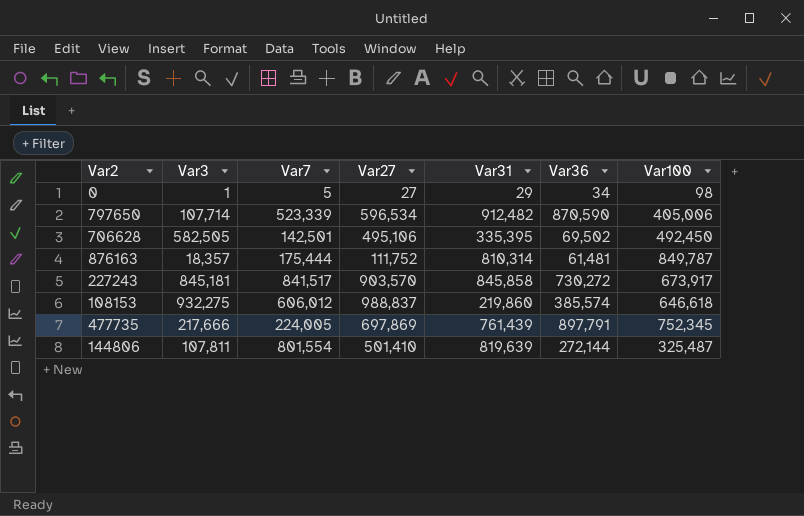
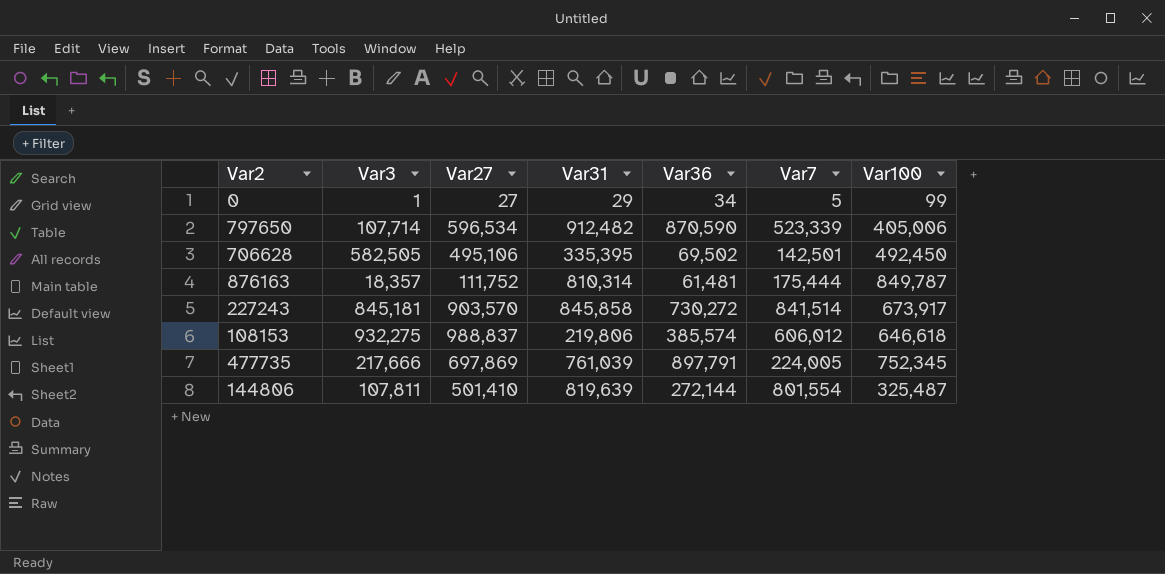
column Var7 | position: 3 -> 6
0 | Var100: 98 -> 99
227243 | Var7: 841,517 -> 841,514
108153 | Var31: 219,860 -> 219,806
477735 | Var31: 761,439 -> 761,039

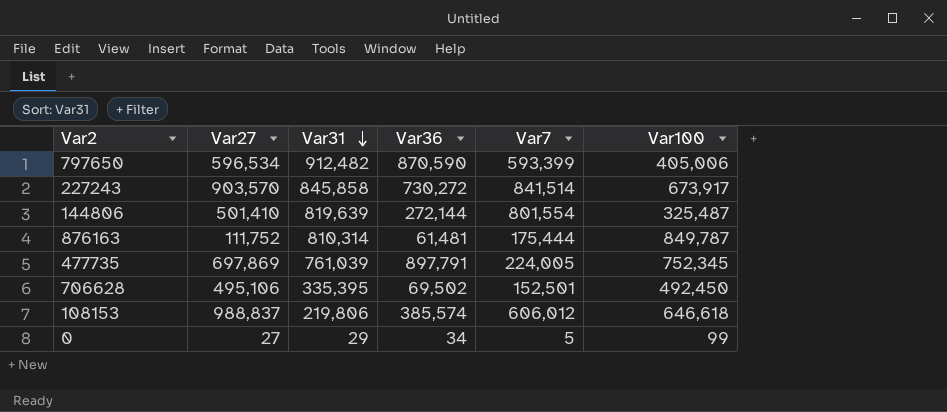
row order: none -> Var31 descending
column Var3 | position: 2 -> none
797650 | Var7: 523,339 -> 593,399
706628 | Var7: 142,501 -> 152,501

